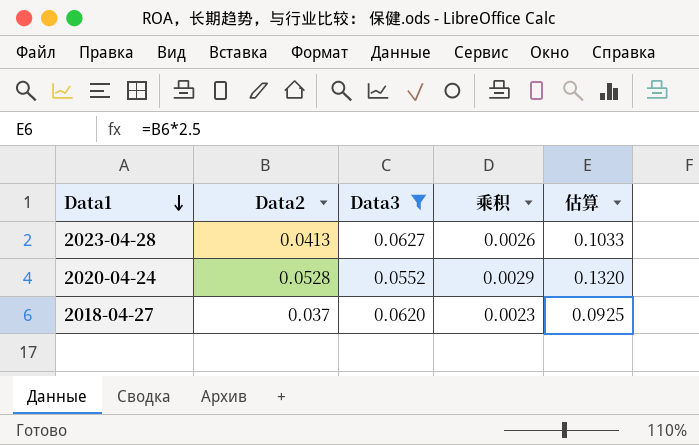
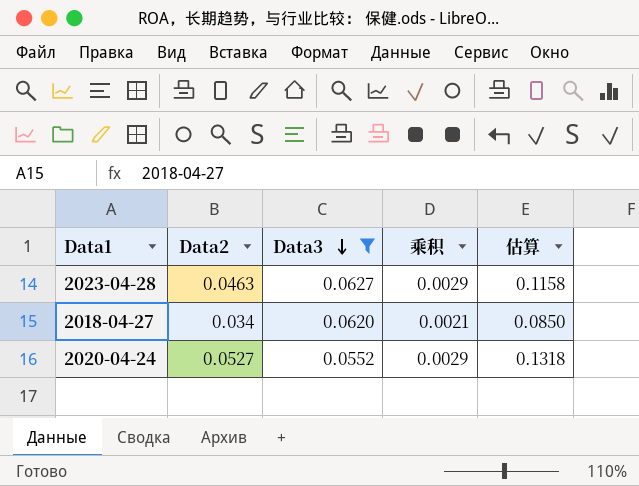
row order: Data1 descending -> Data3 descending
2023-04-28 | Data2: 0.0413 -> 0.0463
2023-04-28 | 乘积: 0.0026 -> 0.0029
2023-04-28 | 估算: 0.1033 -> 0.1158
2018-04-27 | Data2: 0.037 -> 0.034
2018-04-27 | 乘积: 0.0023 -> 0.0021
2018-04-27 | 估算: 0.0925 -> 0.0850
2020-04-24 | Data2: 0.0528 -> 0.0527
2020-04-24 | 估算: 0.1320 -> 0.1318

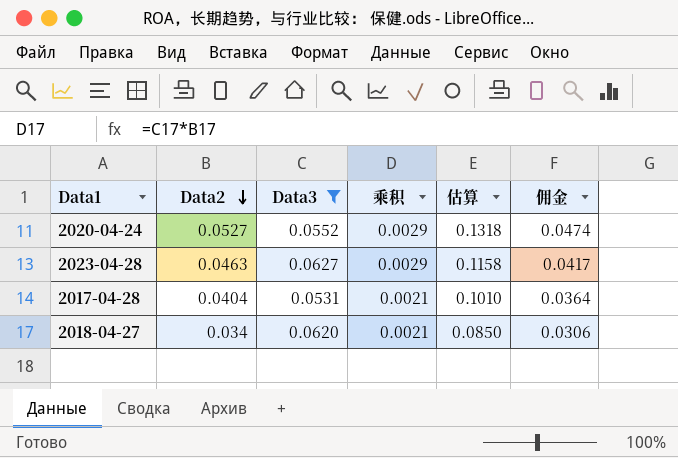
row order: Data3 descending -> Data2 descending
column 佣金 | formula: none -> [Data2] * 0.9
row 2017-04-28: none -> 0.0404 | 0.0531 | 0.0021 | 0.1010 | 0.0364

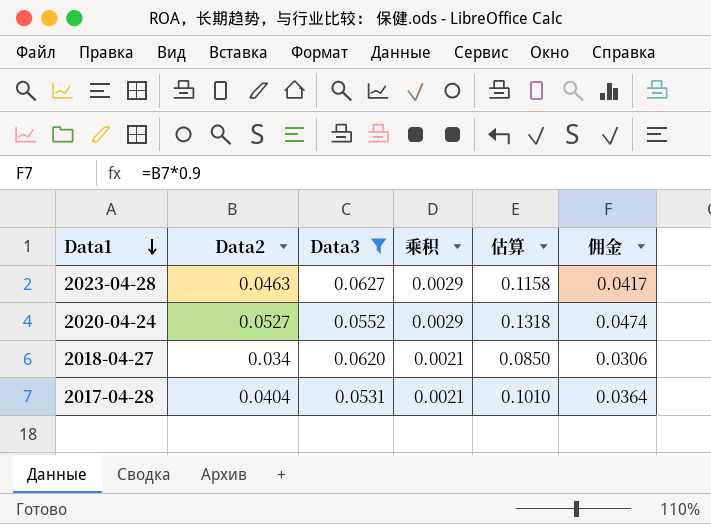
row order: Data2 descending -> Data1 descending

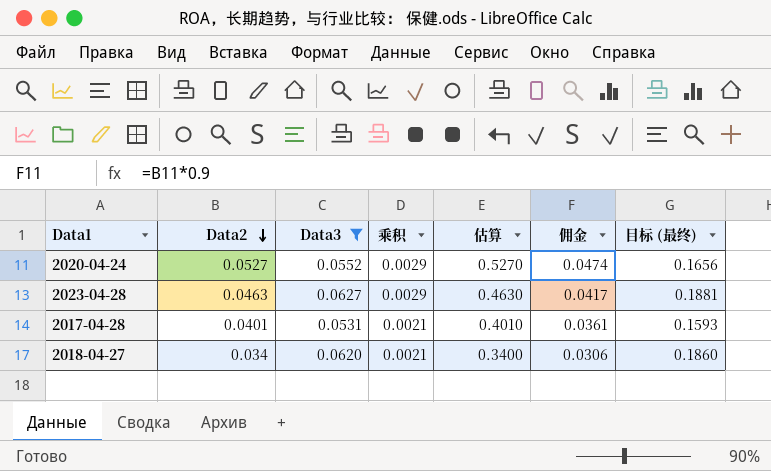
row order: Data1 descending -> Data2 descending
column 估算 | formula: [Data2] * 2.5 -> [Data2] * 10
column 目标 (最终) | formula: none -> [Data3] * 3
2017-04-28 | Data2: 0.0404 -> 0.0401
2017-04-28 | 佣金: 0.0364 -> 0.0361

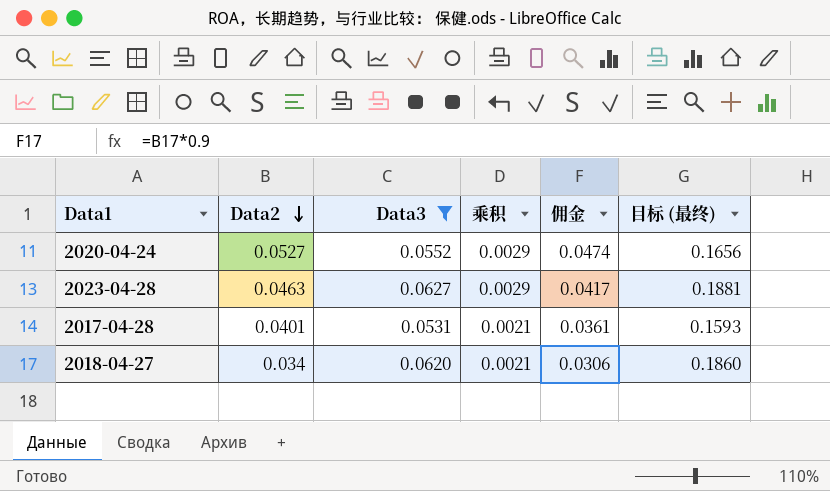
column 估算 | formula: [Data2] * 10 -> none

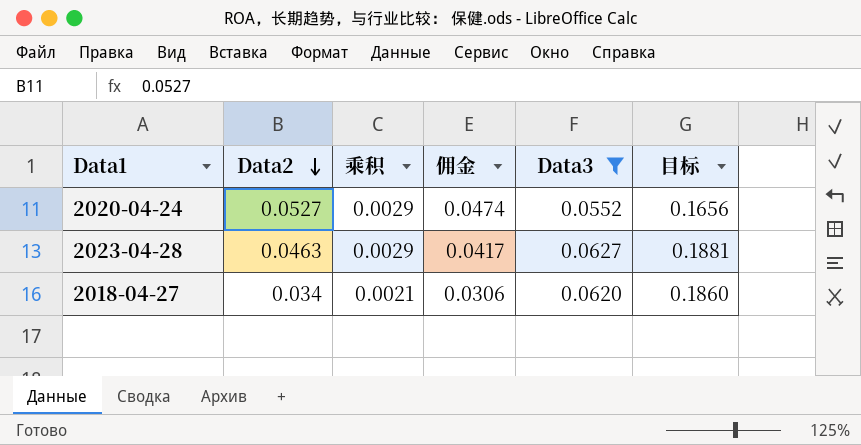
column Data3 | position: 3 -> 5
column name: 目标 (最终) -> 目标
row 2017-04-28: 0.0401 | 0.0531 | 0.0021 | 0.0361 | 0.1593 -> none

